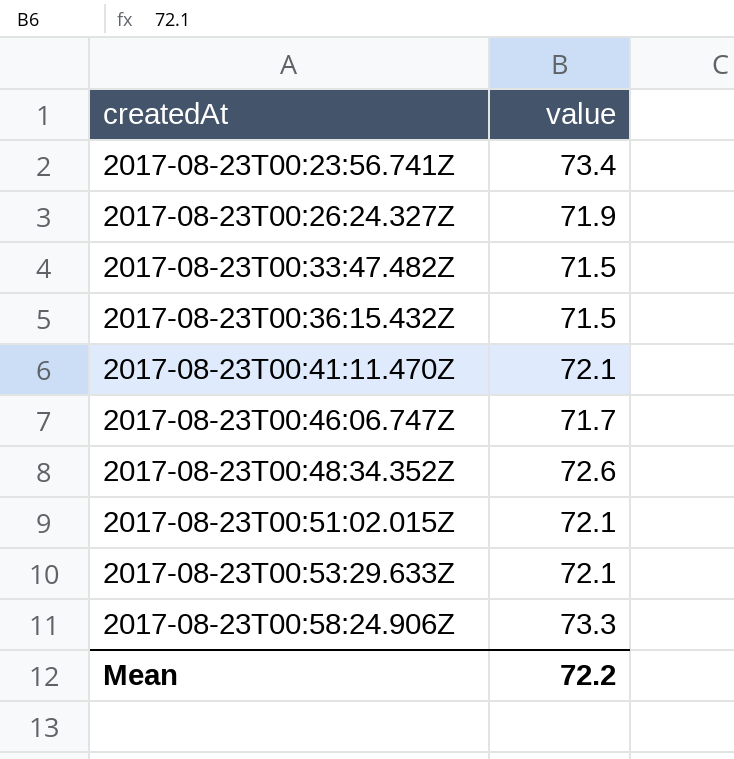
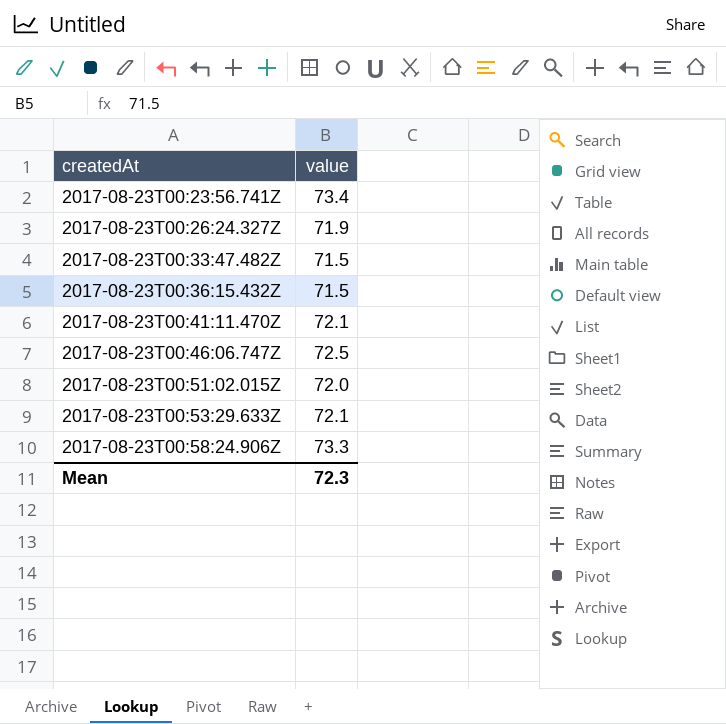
row 2017-08-23T00:48:34.352Z: 72.6 -> none
2017-08-23T00:46:06.747Z | value: 71.7 -> 72.5
2017-08-23T00:51:02.015Z | value: 72.1 -> 72.0
Mean | value: 72.2 -> 72.3

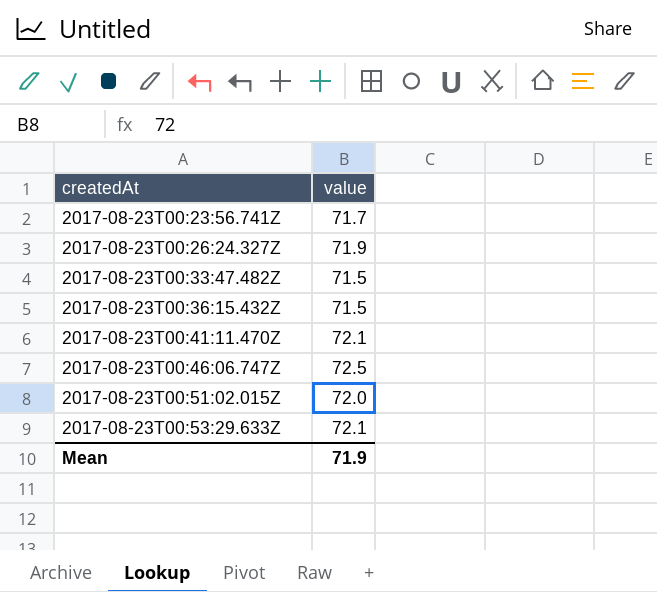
row 2017-08-23T00:58:24.906Z: 73.3 -> none
2017-08-23T00:23:56.741Z | value: 73.4 -> 71.7
Mean | value: 72.3 -> 71.9

